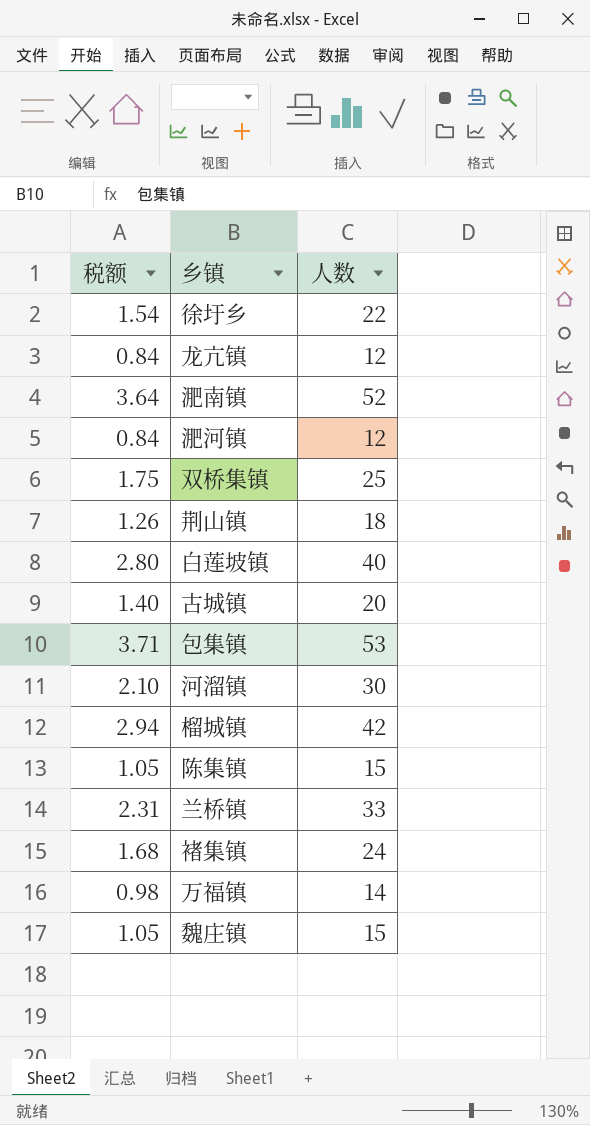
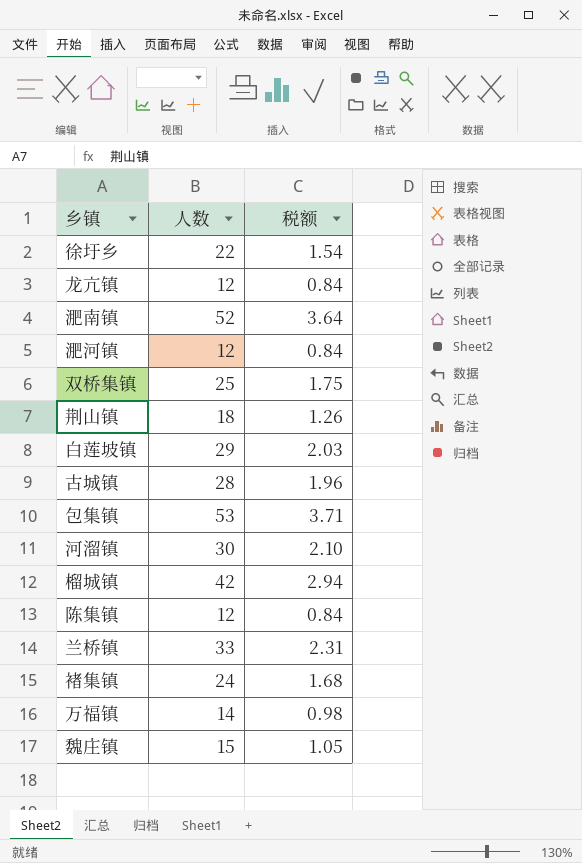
column 税额 | position: 1 -> 3
白莲坡镇 | 人数: 40 -> 29
白莲坡镇 | 税额: 2.80 -> 2.03
古城镇 | 人数: 20 -> 28
古城镇 | 税额: 1.40 -> 1.96
陈集镇 | 人数: 15 -> 12
陈集镇 | 税额: 1.05 -> 0.84

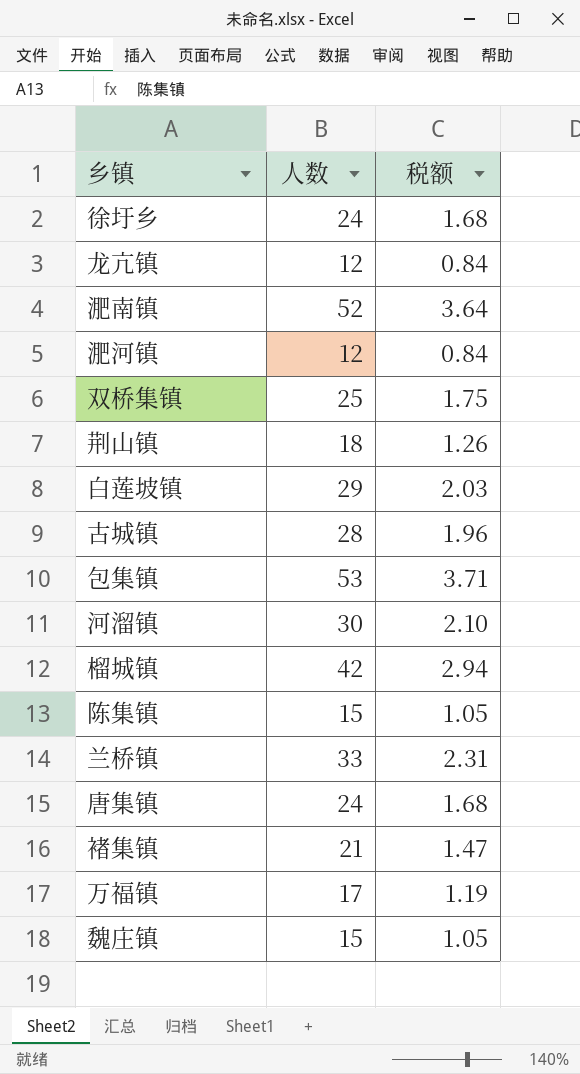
徐圩乡 | 人数: 22 -> 24
徐圩乡 | 税额: 1.54 -> 1.68
陈集镇 | 人数: 12 -> 15
陈集镇 | 税额: 0.84 -> 1.05
row 唐集镇: none -> 24 | 1.68
褚集镇 | 人数: 24 -> 21
褚集镇 | 税额: 1.68 -> 1.47
万福镇 | 人数: 14 -> 17
万福镇 | 税额: 0.98 -> 1.19

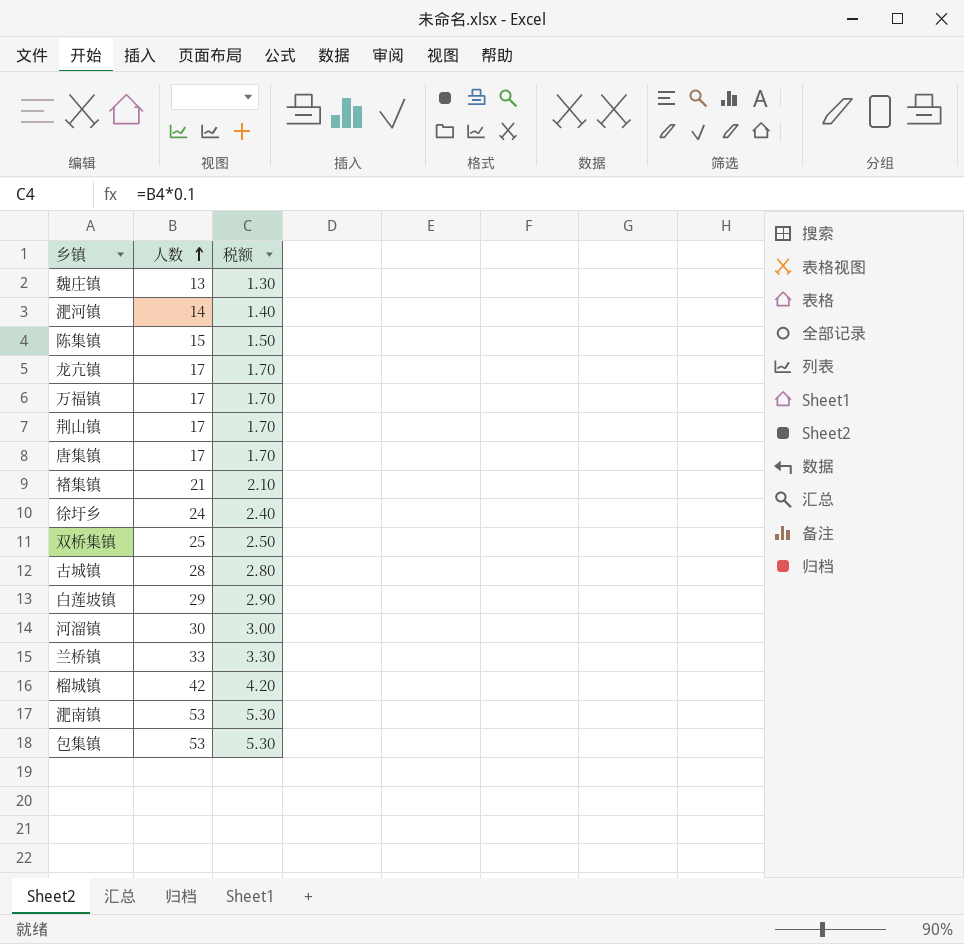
row order: none -> 人数 ascending
column 税额 | formula: [人数] * 0.07 -> [人数] * 0.1
魏庄镇 | 人数: 15 -> 13
淝河镇 | 人数: 12 -> 14
龙亢镇 | 人数: 12 -> 17
荆山镇 | 人数: 18 -> 17
唐集镇 | 人数: 24 -> 17
淝南镇 | 人数: 52 -> 53

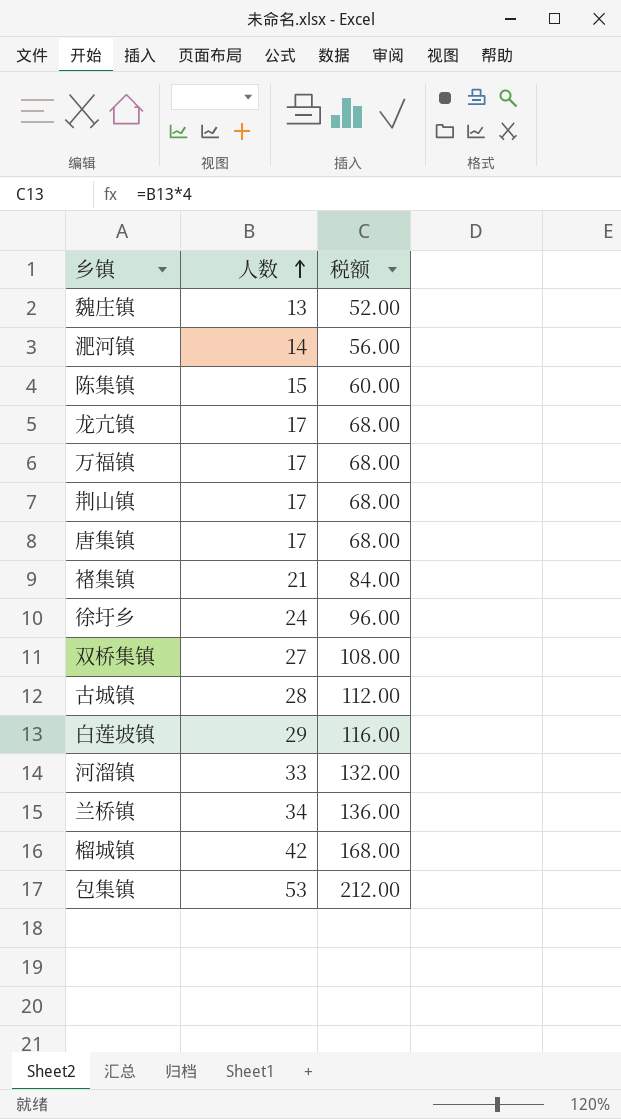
column 税额 | formula: [人数] * 0.1 -> [人数] * 4
row 淝南镇: 53 | 5.30 -> none
双桥集镇 | 人数: 25 -> 27
河溜镇 | 人数: 30 -> 33
兰桥镇 | 人数: 33 -> 34

